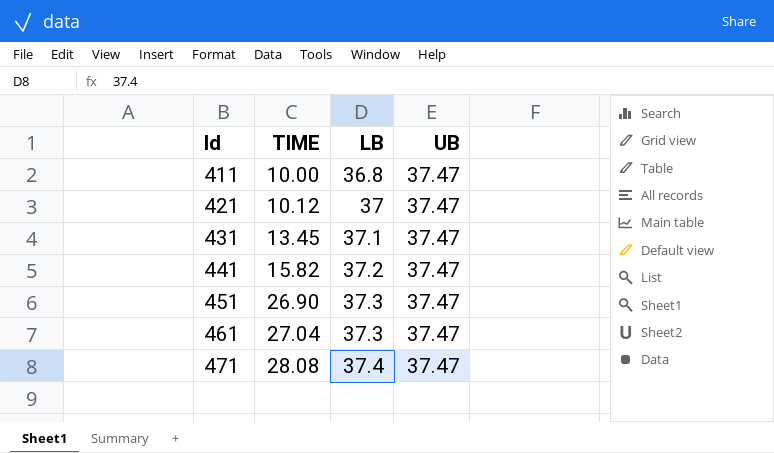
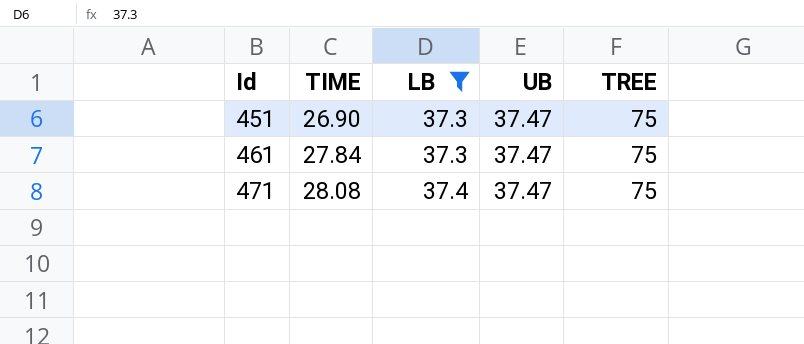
filter: none -> LB >= 37.3
column TREE | position: none -> 5
461 | TIME: 27.04 -> 27.84

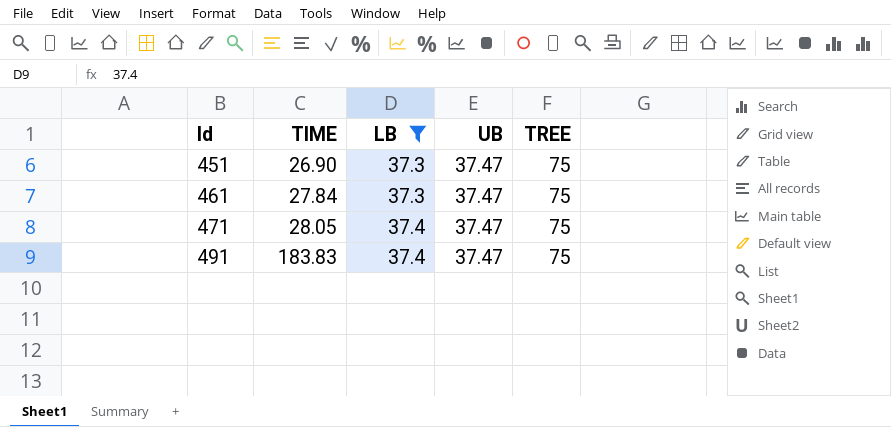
471 | TIME: 28.08 -> 28.05
row 491: none -> 183.83 | 37.4 | 37.47 | 75

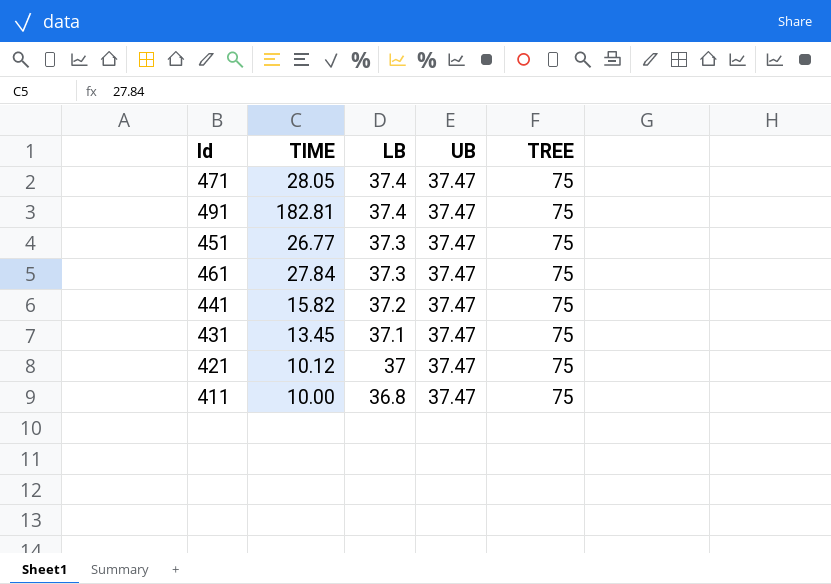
filter: LB >= 37.3 -> none
row order: Id ascending -> LB descending
491 | TIME: 183.83 -> 182.81
451 | TIME: 26.90 -> 26.77

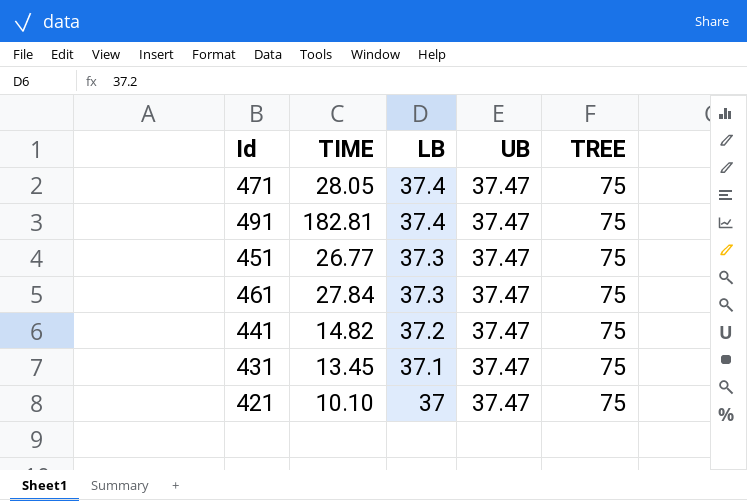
row 411: 10.00 | 36.8 | 37.47 | 75 -> none
441 | TIME: 15.82 -> 14.82
421 | TIME: 10.12 -> 10.10

